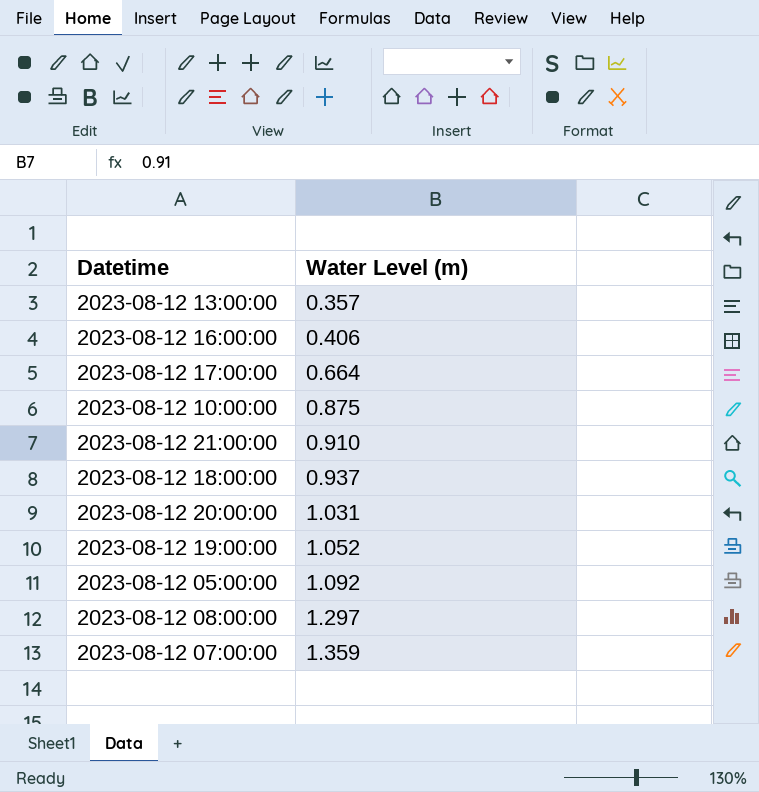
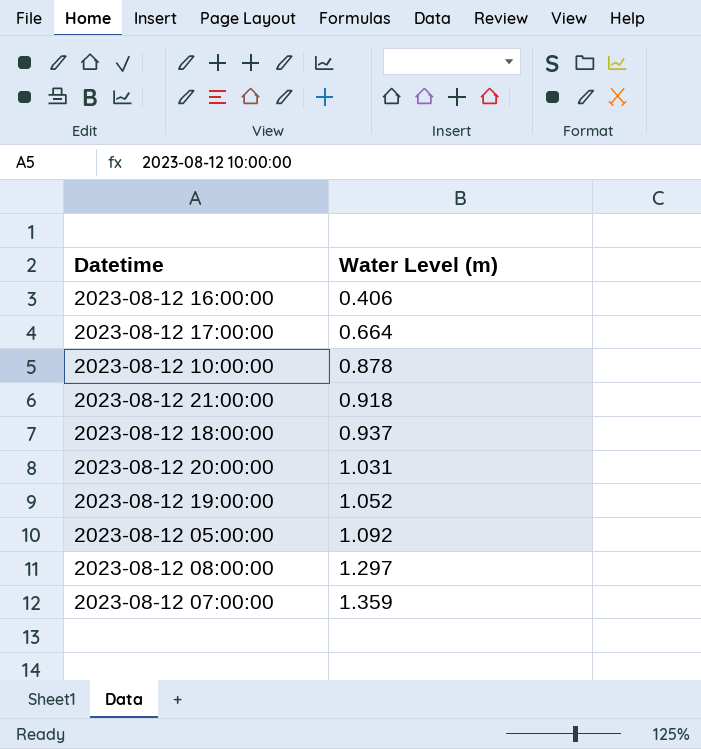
row 2023-08-12 13:00:00: 0.357 -> none
2023-08-12 10:00:00 | Water Level (m): 0.875 -> 0.878
2023-08-12 21:00:00 | Water Level (m): 0.910 -> 0.918

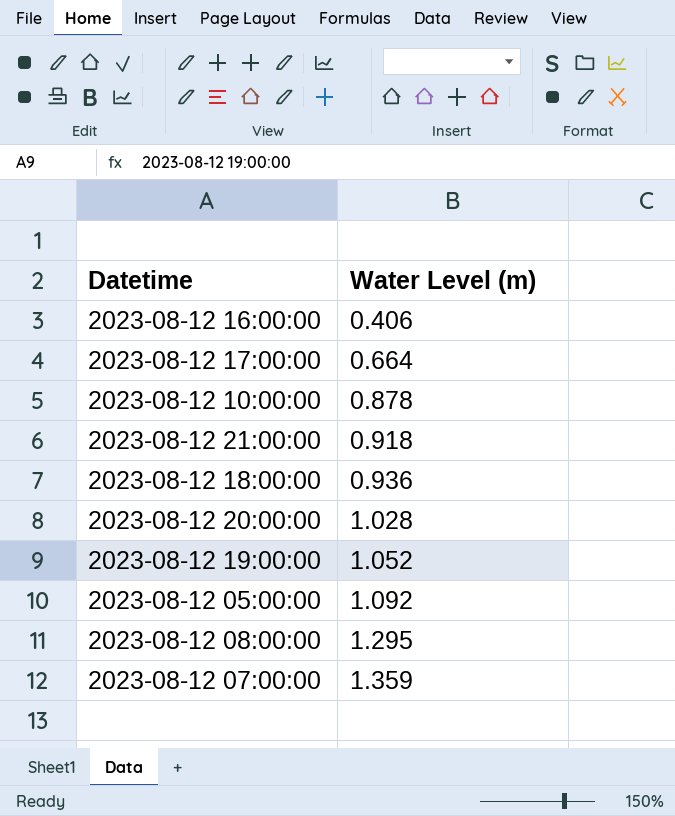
2023-08-12 18:00:00 | Water Level (m): 0.937 -> 0.936
2023-08-12 20:00:00 | Water Level (m): 1.031 -> 1.028
2023-08-12 08:00:00 | Water Level (m): 1.297 -> 1.295

